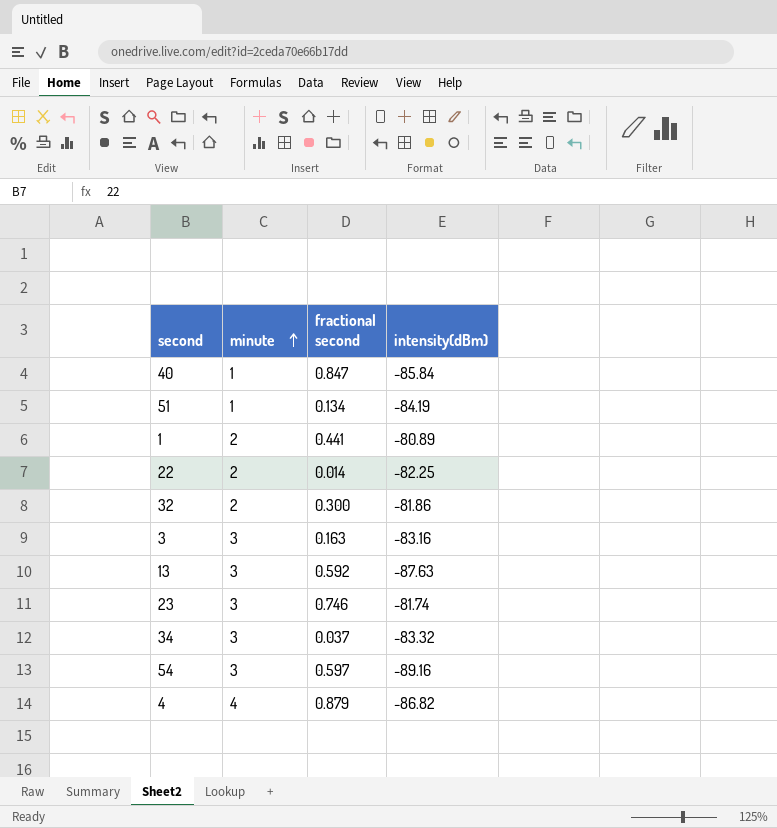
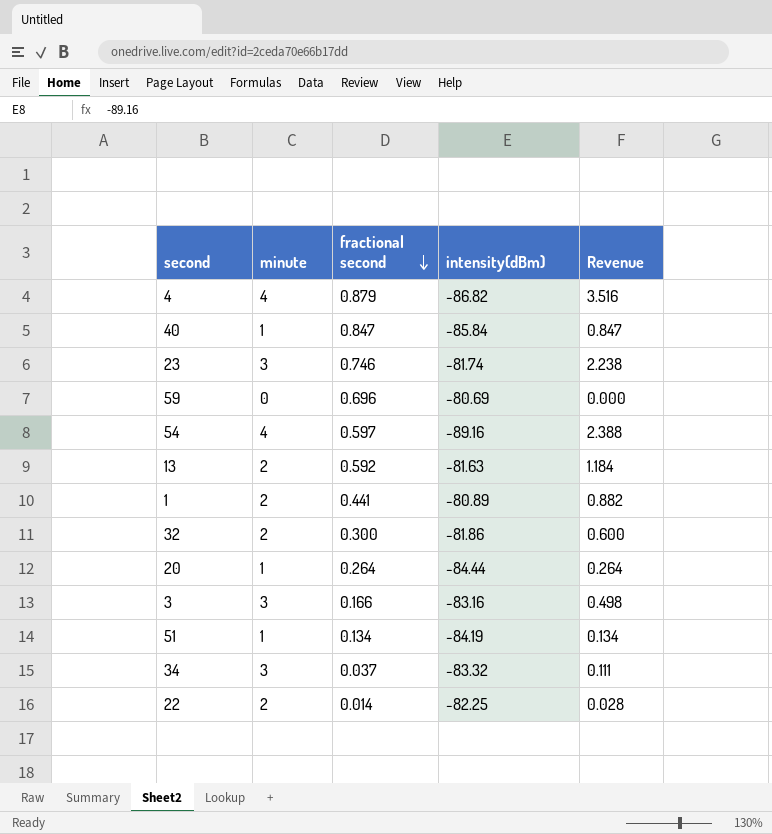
row order: minute ascending -> fractional second descending
column Revenue | formula: none -> [minute] * [fractional second]
row 59: none -> 0 | 0.696 | -80.69 | 0.000
54 | minute: 3 -> 4
13 | minute: 3 -> 2
13 | intensity(dBm): -87.63 -> -81.63
row 20: none -> 1 | 0.264 | -84.44 | 0.264
3 | fractional second: 0.163 -> 0.166

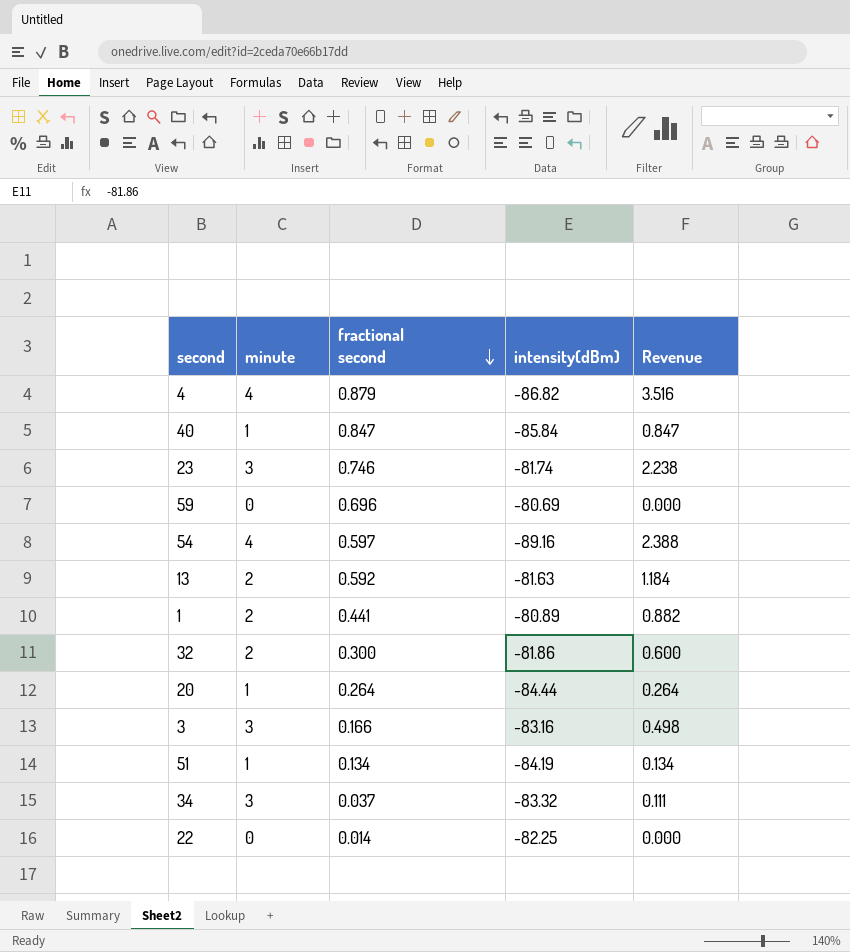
22 | minute: 2 -> 0
22 | Revenue: 0.028 -> 0.000

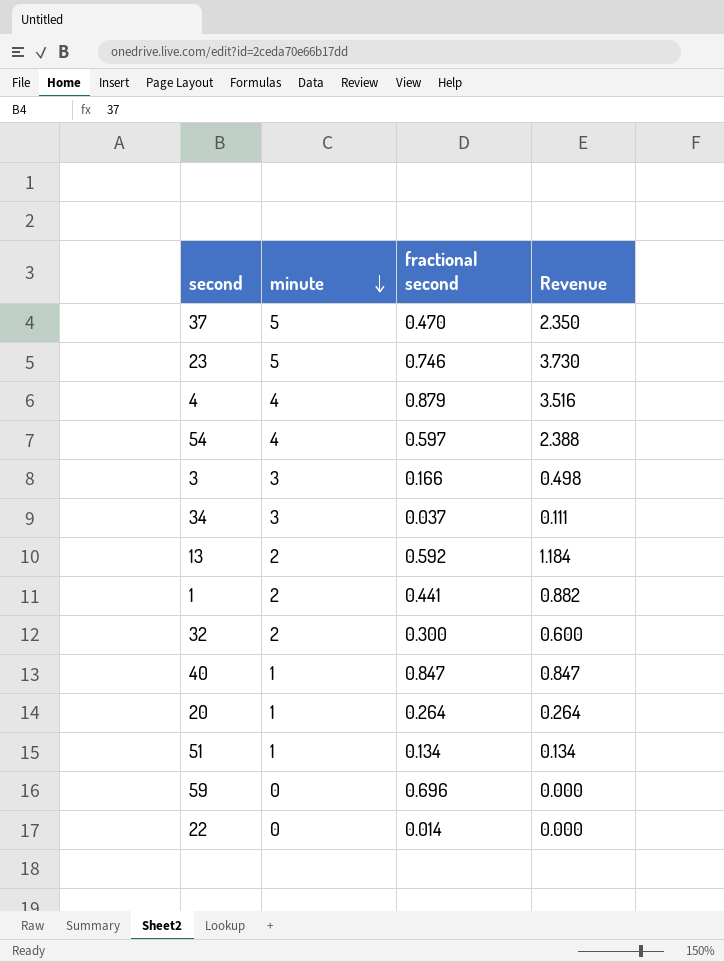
row order: fractional second descending -> minute descending
column intensity(dBm) | position: 4 -> none
row 37: none -> 5 | 0.470 | 2.350
23 | minute: 3 -> 5
23 | Revenue: 2.238 -> 3.730

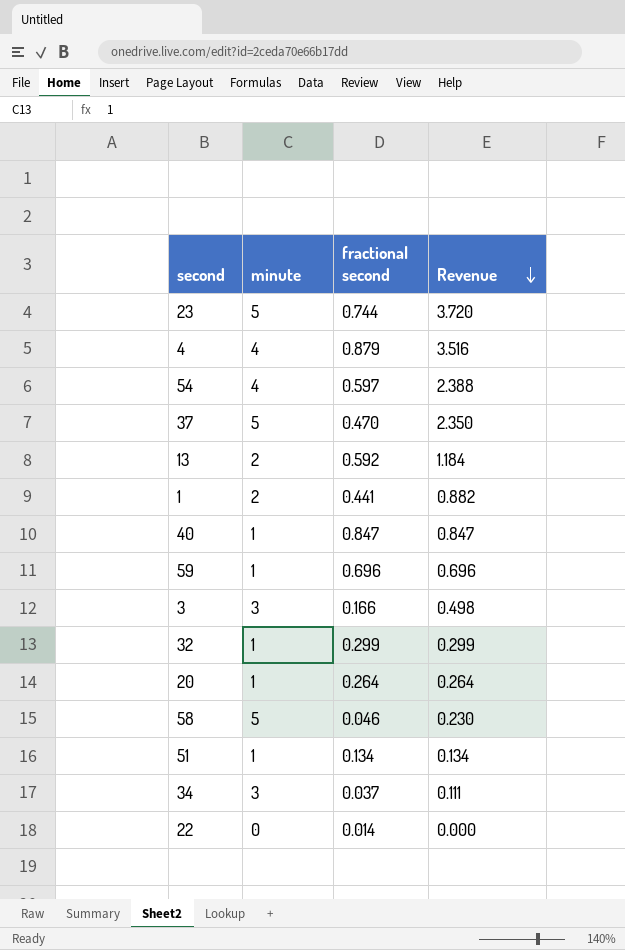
row order: minute descending -> Revenue descending
23 | fractional second: 0.746 -> 0.744
23 | Revenue: 3.730 -> 3.720
59 | minute: 0 -> 1
59 | Revenue: 0.000 -> 0.696
32 | minute: 2 -> 1
32 | fractional second: 0.300 -> 0.299
32 | Revenue: 0.600 -> 0.299
row 58: none -> 5 | 0.046 | 0.230

